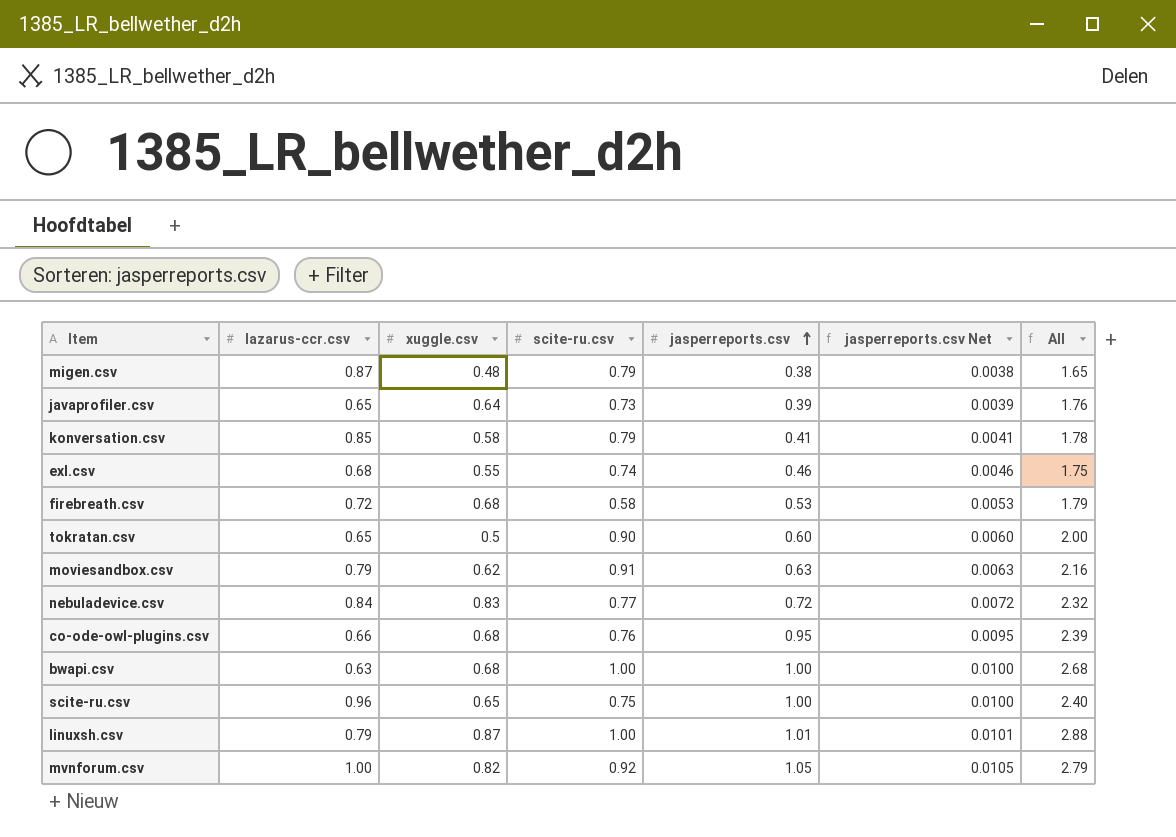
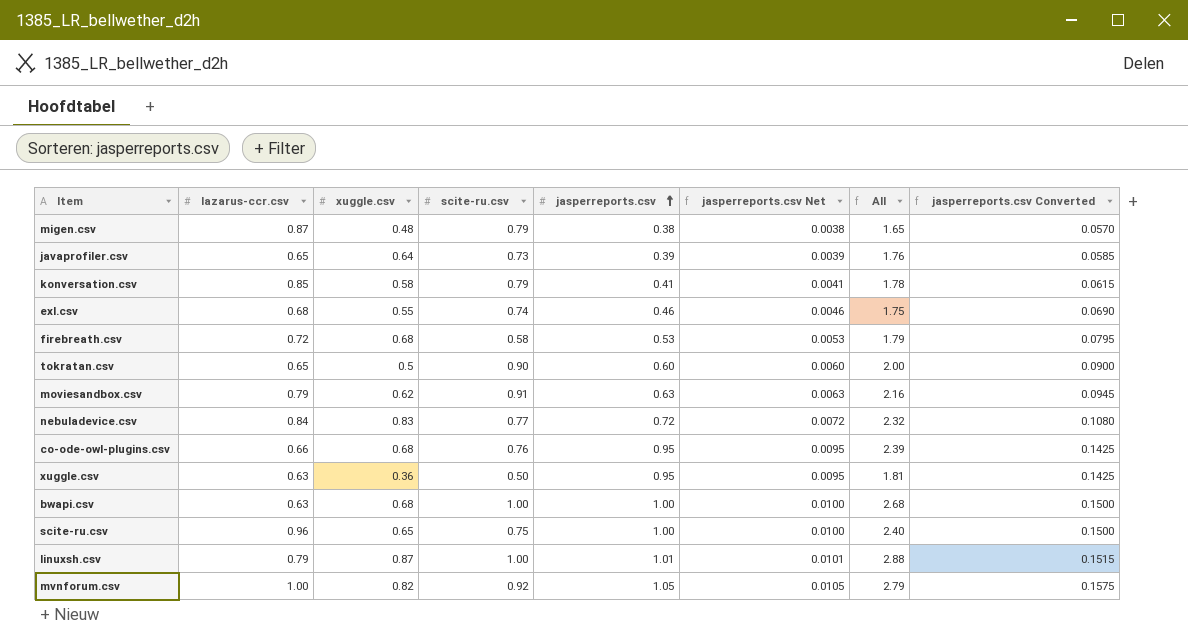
column jasperreports.csv Converted | formula: none -> [jasperreports.csv] * 0.15
row xuggle.csv: none -> 0.63 | 0.36 | 0.50 | 0.95 | 0.0095 | 1.81 | 0.1425

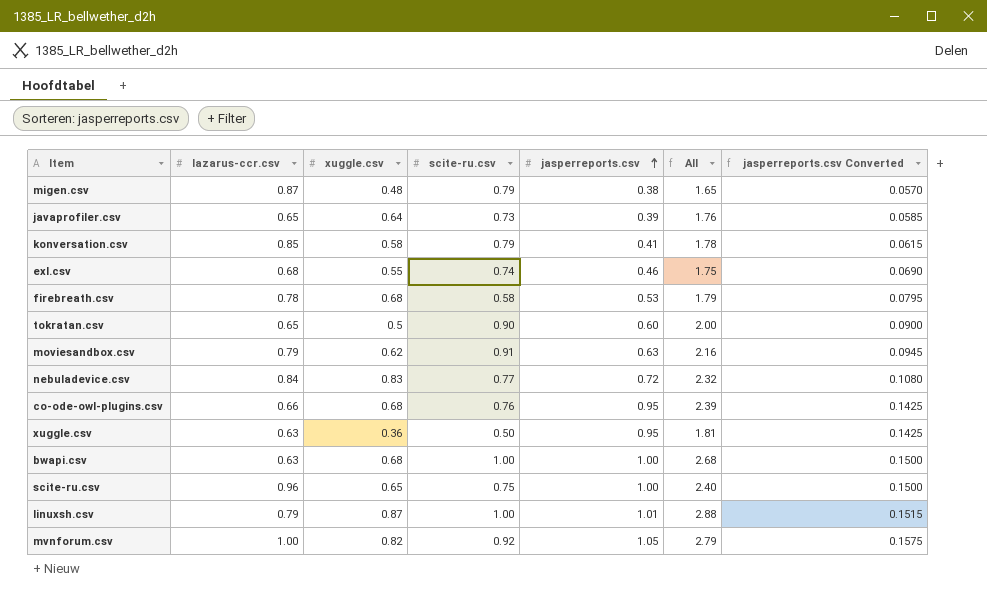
column jasperreports.csv Net | formula: [jasperreports.csv] * 0.01 -> none
firebreath.csv | lazarus-ccr.csv: 0.72 -> 0.78

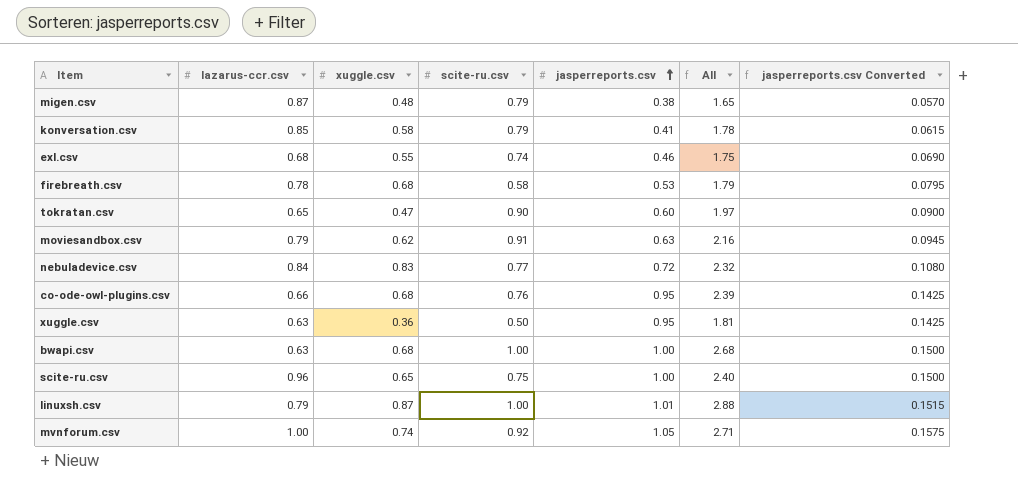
row javaprofiler.csv: 0.65 | 0.64 | 0.73 | 0.39 | 1.76 | 0.0585 -> none
tokratan.csv | xuggle.csv: 0.5 -> 0.47
tokratan.csv | All: 2.00 -> 1.97
mvnforum.csv | xuggle.csv: 0.82 -> 0.74
mvnforum.csv | All: 2.79 -> 2.71

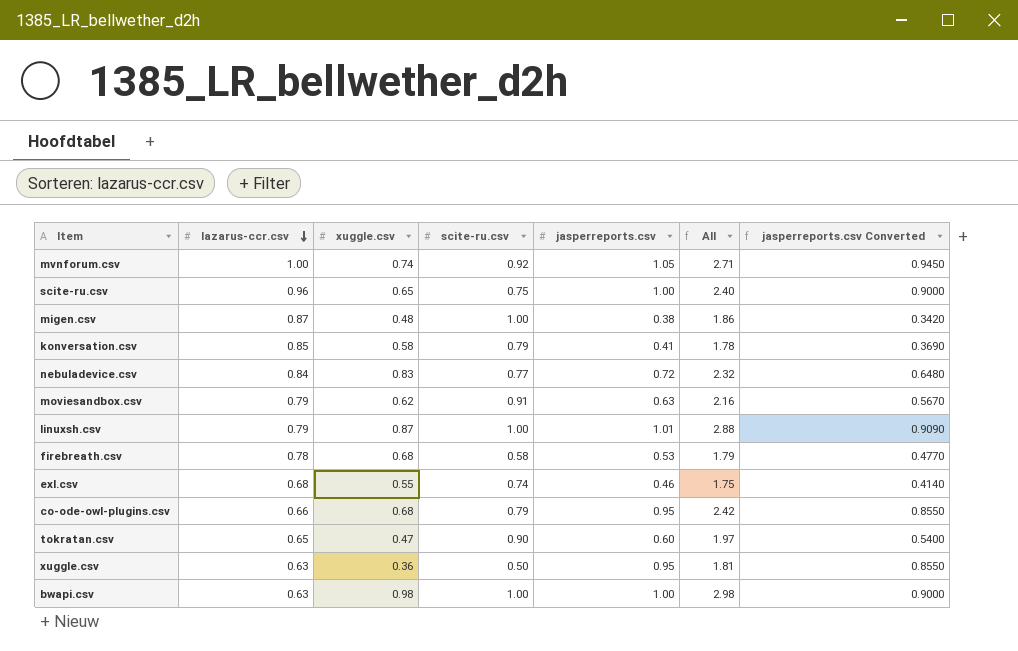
row order: jasperreports.csv ascending -> lazarus-ccr.csv descending
column jasperreports.csv Converted | formula: [jasperreports.csv] * 0.15 -> [jasperreports.csv] * 0.9
migen.csv | scite-ru.csv: 0.79 -> 1.00
migen.csv | All: 1.65 -> 1.86
co-ode-owl-plugins.csv | scite-ru.csv: 0.76 -> 0.79
co-ode-owl-plugins.csv | All: 2.39 -> 2.42
bwapi.csv | xuggle.csv: 0.68 -> 0.98
bwapi.csv | All: 2.68 -> 2.98

